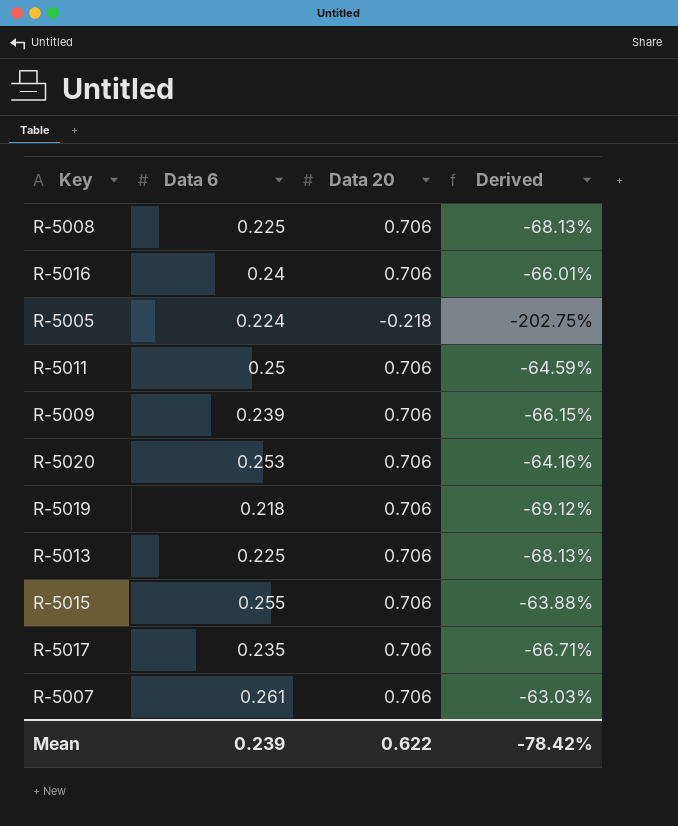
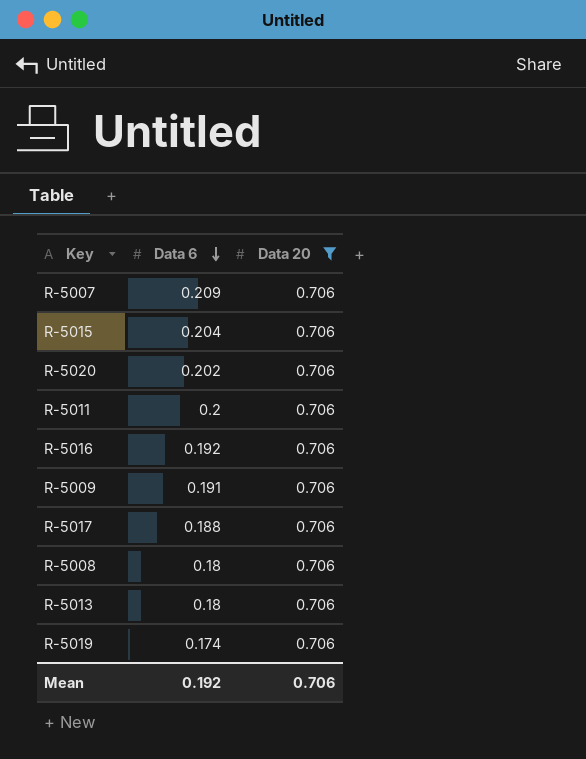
filter: none -> Data 20 = 0.706
row order: none -> Data 6 descending
column Derived | formula: ([Data 6] - [Data 20]) / [Data 20] -> none
R-5007 | Data 6: 0.261 -> 0.209
R-5015 | Data 6: 0.255 -> 0.204
R-5020 | Data 6: 0.253 -> 0.202
R-5011 | Data 6: 0.25 -> 0.2
R-5016 | Data 6: 0.24 -> 0.192
R-5009 | Data 6: 0.239 -> 0.191
R-5017 | Data 6: 0.235 -> 0.188
R-5008 | Data 6: 0.225 -> 0.18
R-5013 | Data 6: 0.225 -> 0.18
R-5019 | Data 6: 0.218 -> 0.174
Mean | Data 6: 0.239 -> 0.192
Mean | Data 20: 0.622 -> 0.706

